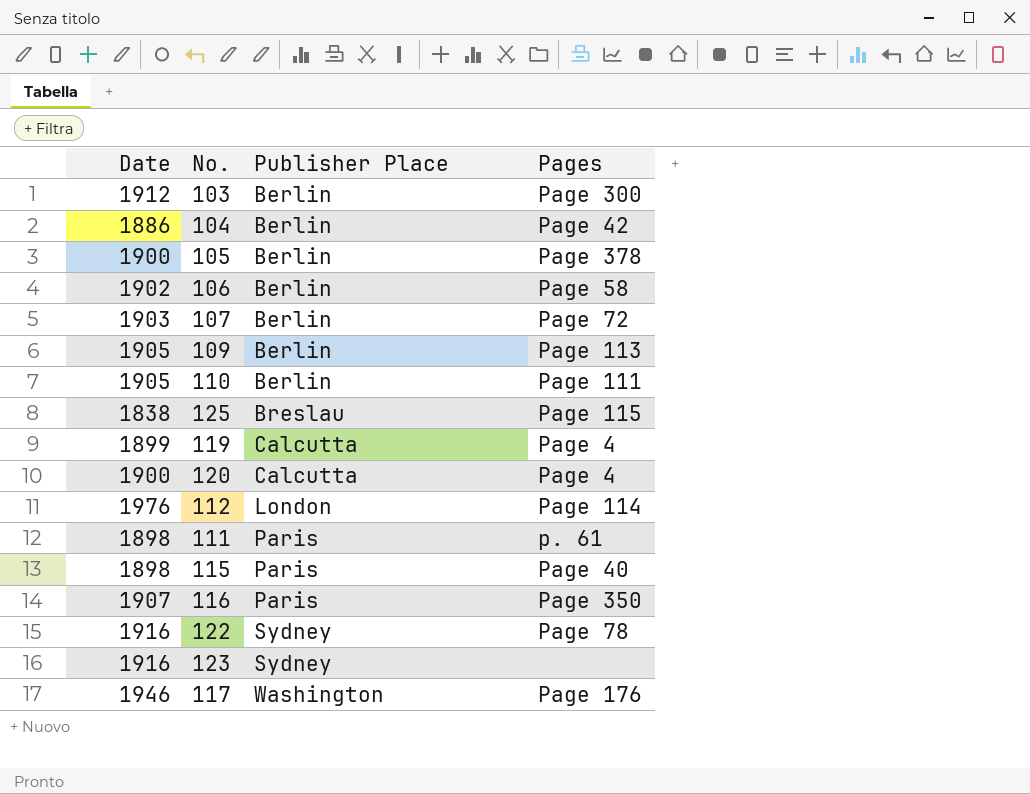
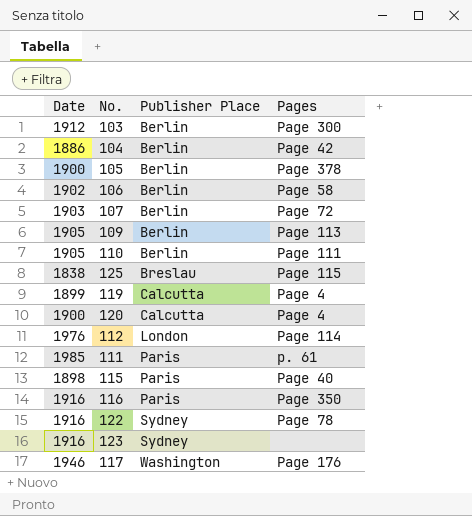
111 | Date: 1898 -> 1985
116 | Date: 1907 -> 1916

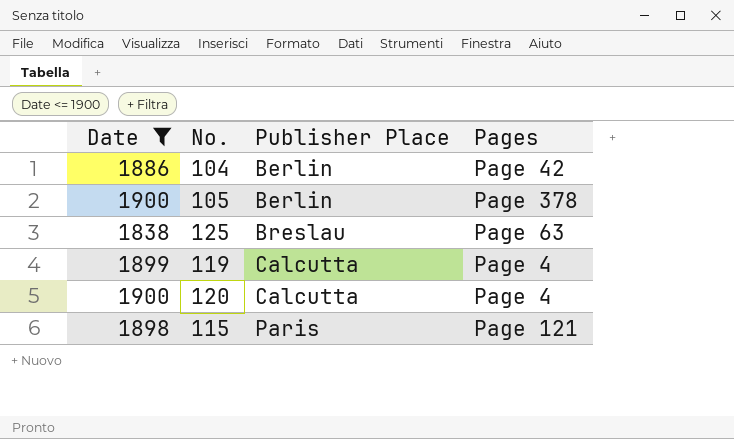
filter: none -> Date <= 1900
125 | Pages: Page 115 -> Page 63
115 | Pages: Page 40 -> Page 121

